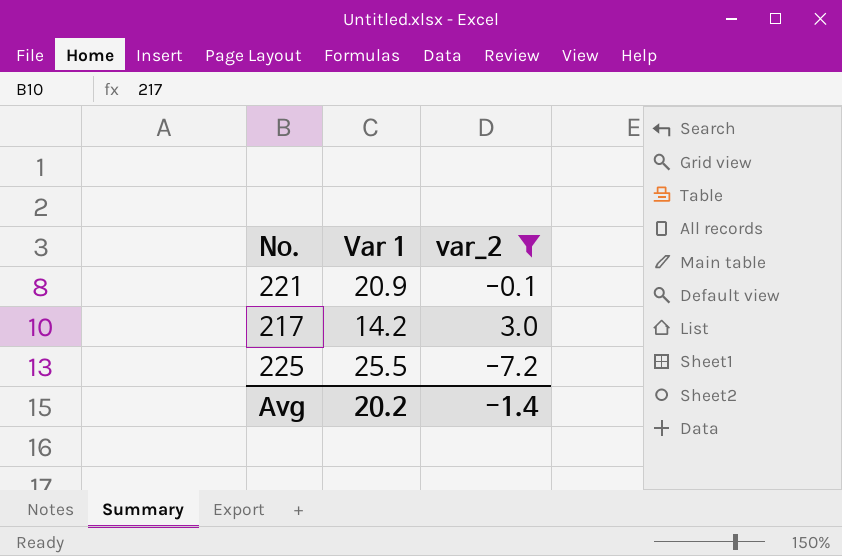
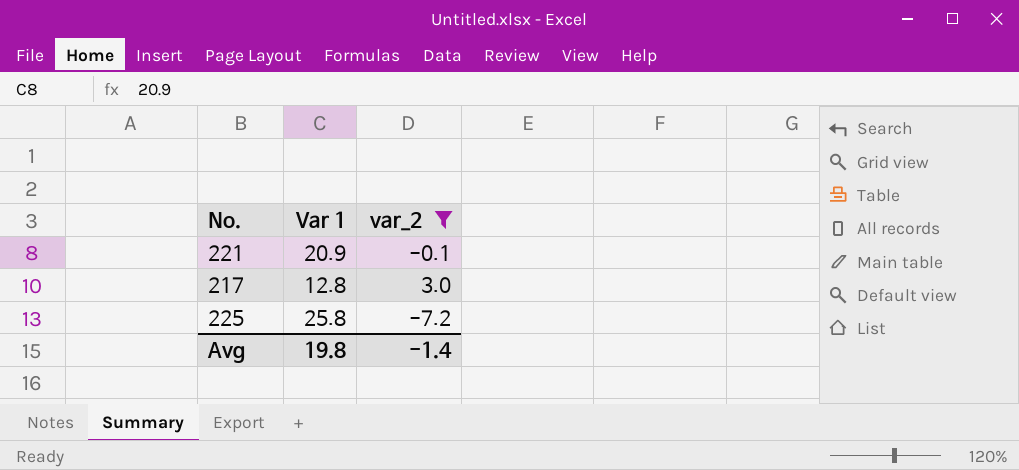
217 | Var 1: 14.2 -> 12.8
225 | Var 1: 25.5 -> 25.8
Avg | Var 1: 20.2 -> 19.8

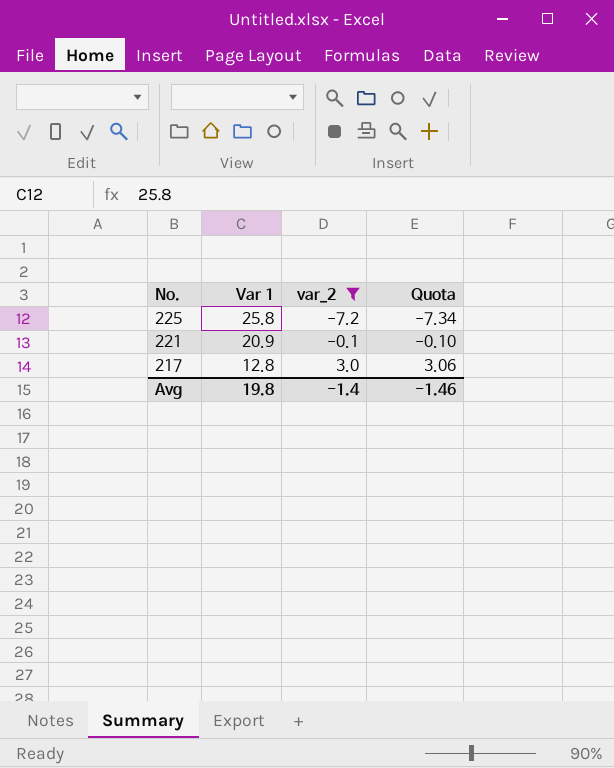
row order: none -> No. descending
column Quota | formula: none -> [var_2] * 1.02

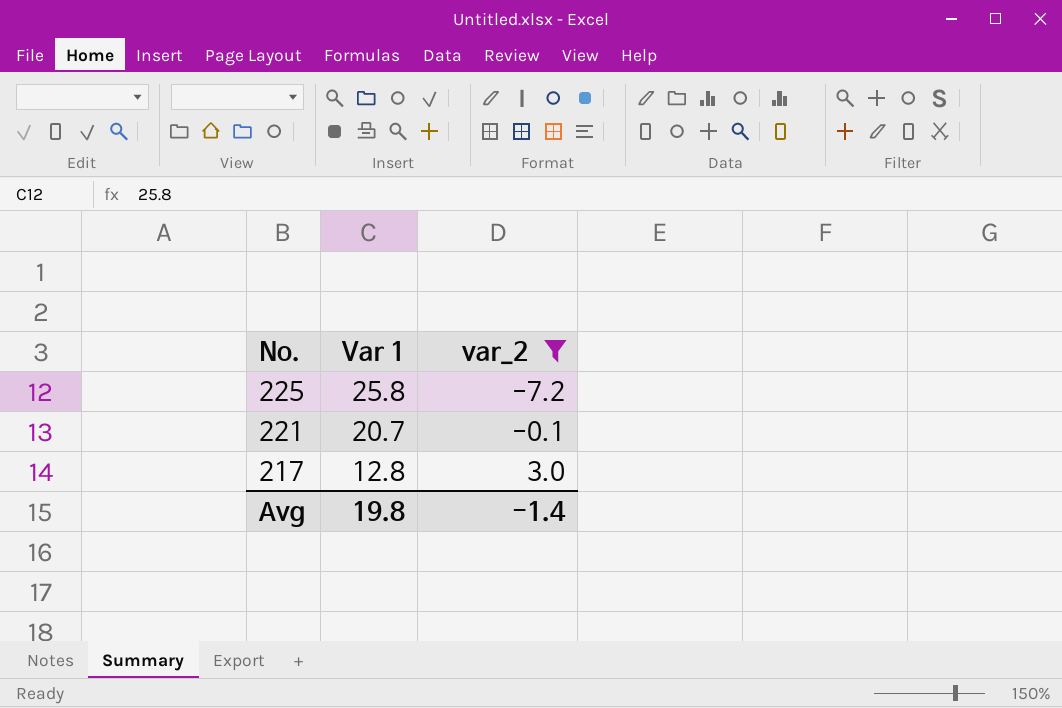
column Quota | formula: [var_2] * 1.02 -> none
221 | Var 1: 20.9 -> 20.7

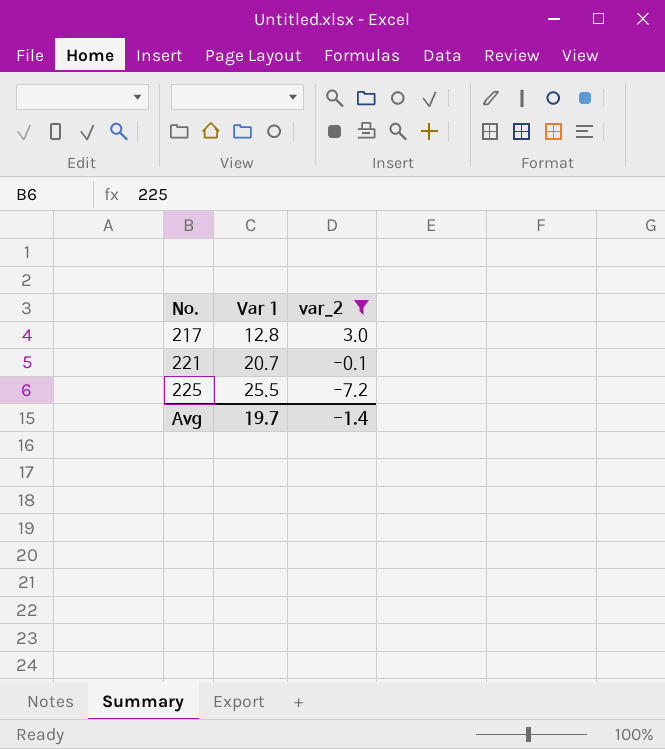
row order: No. descending -> No. ascending
225 | Var 1: 25.8 -> 25.5
Avg | Var 1: 19.8 -> 19.7

